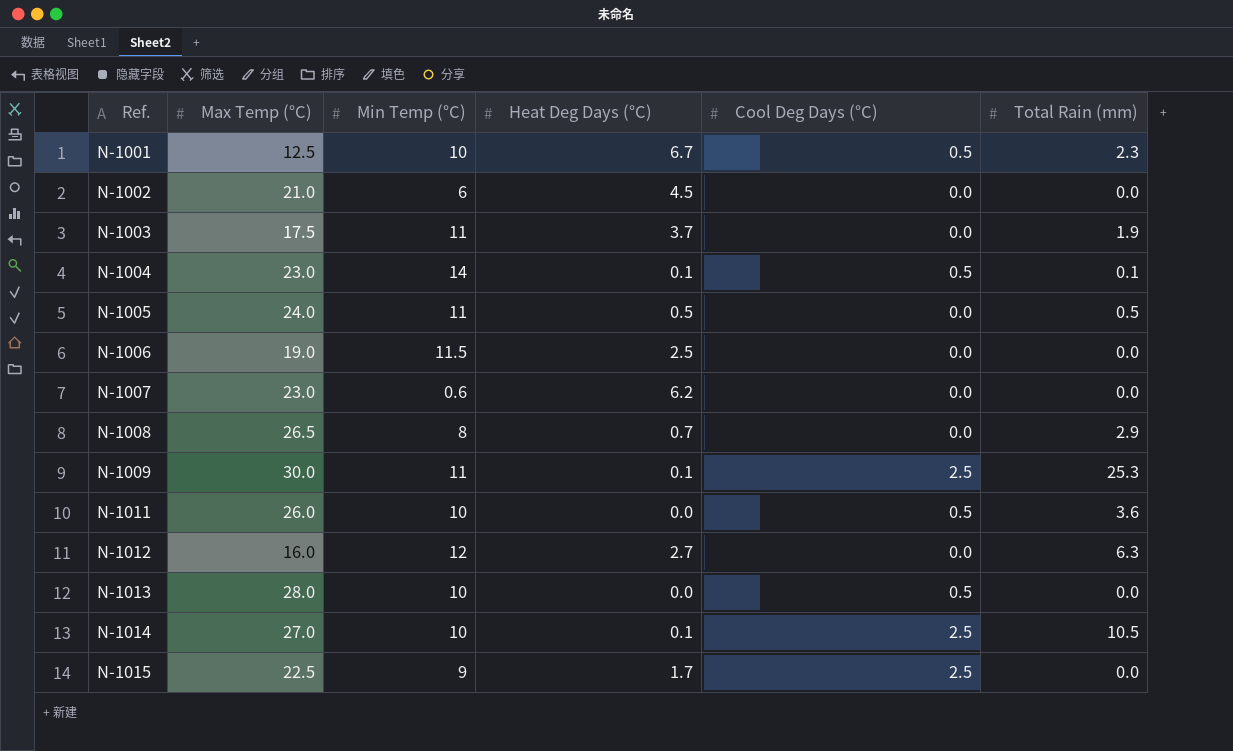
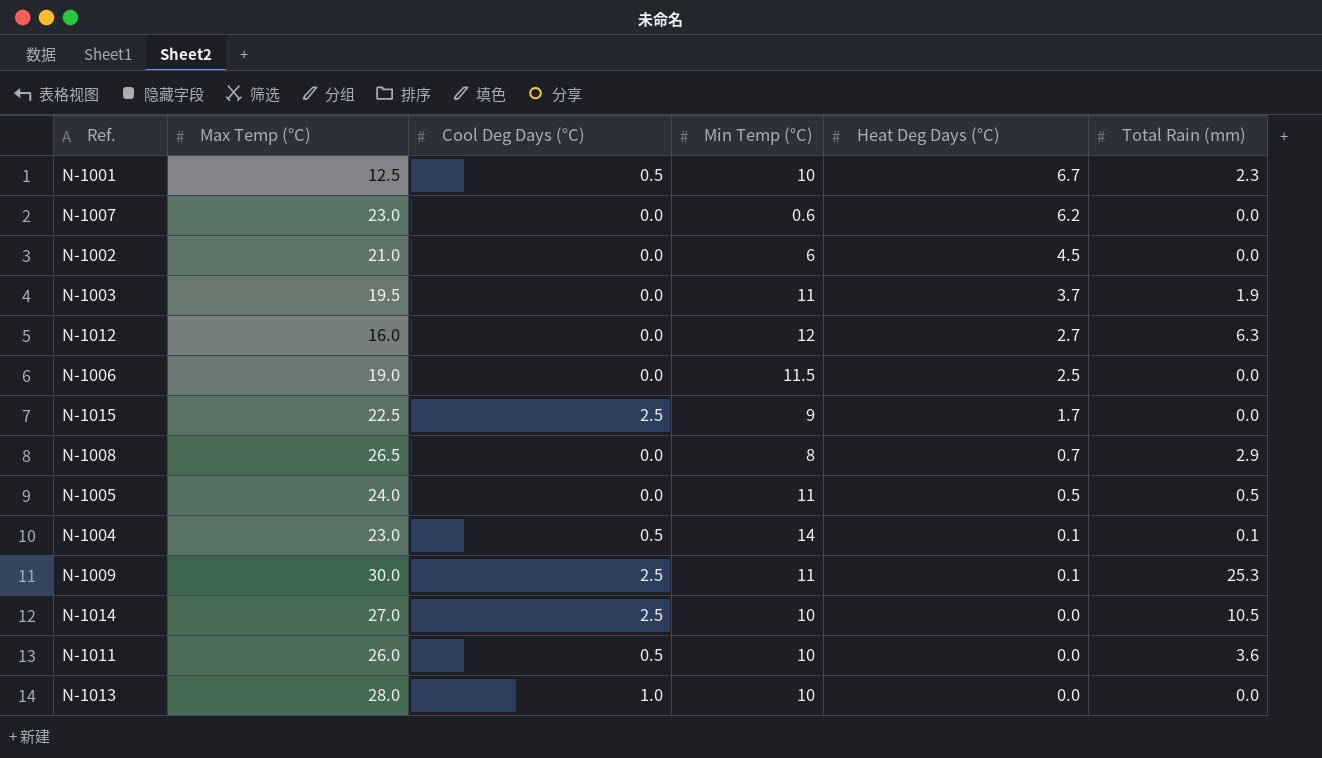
row order: Ref. ascending -> Heat Deg Days (°C) descending
column Cool Deg Days (°C) | position: 5 -> 3
N-1003 | Max Temp (°C): 17.5 -> 19.5
N-1014 | Heat Deg Days (°C): 0.1 -> 0.0
N-1013 | Cool Deg Days (°C): 0.5 -> 1.0

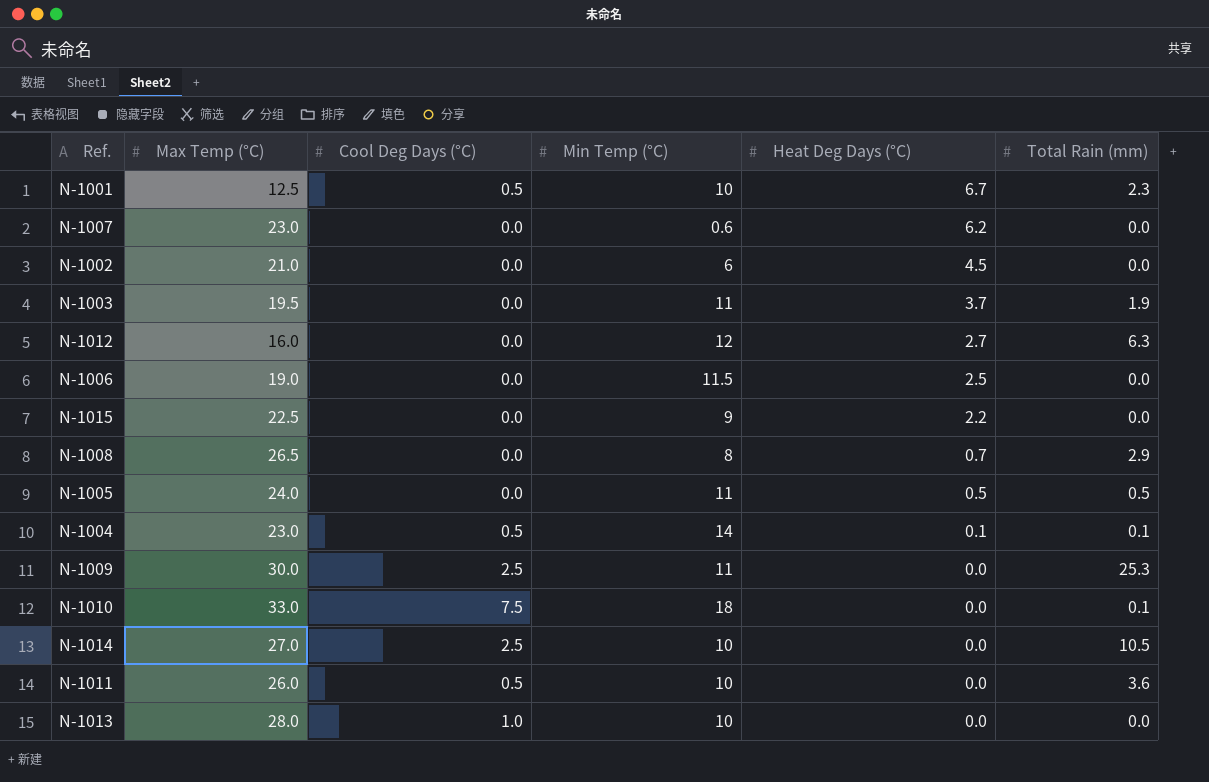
N-1015 | Cool Deg Days (°C): 2.5 -> 0.0
N-1015 | Heat Deg Days (°C): 1.7 -> 2.2
N-1009 | Heat Deg Days (°C): 0.1 -> 0.0
row N-1010: none -> 33.0 | 7.5 | 18 | 0.0 | 0.1

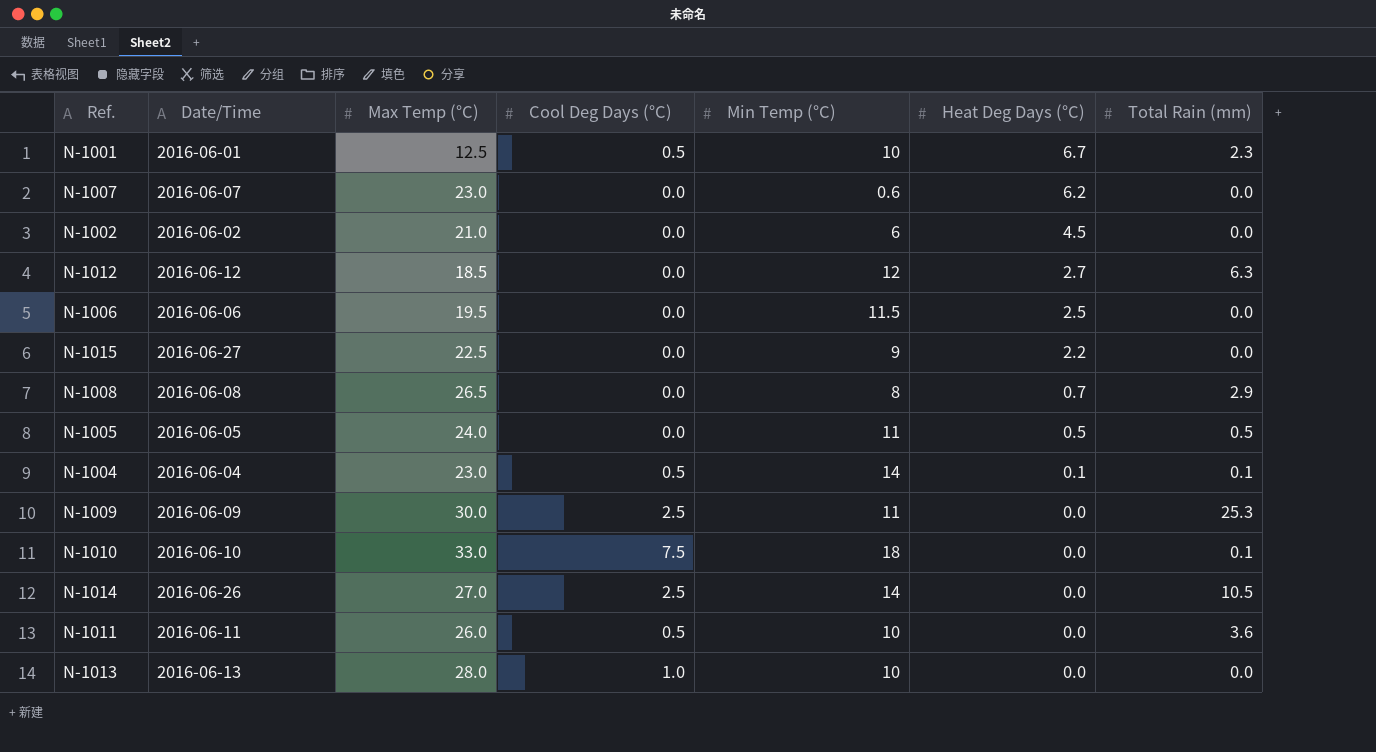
column Date/Time | position: none -> 2
row N-1003: 19.5 | 0.0 | 11 | 3.7 | 1.9 -> none
N-1012 | Max Temp (°C): 16.0 -> 18.5
N-1006 | Max Temp (°C): 19.0 -> 19.5
N-1014 | Min Temp (°C): 10 -> 14

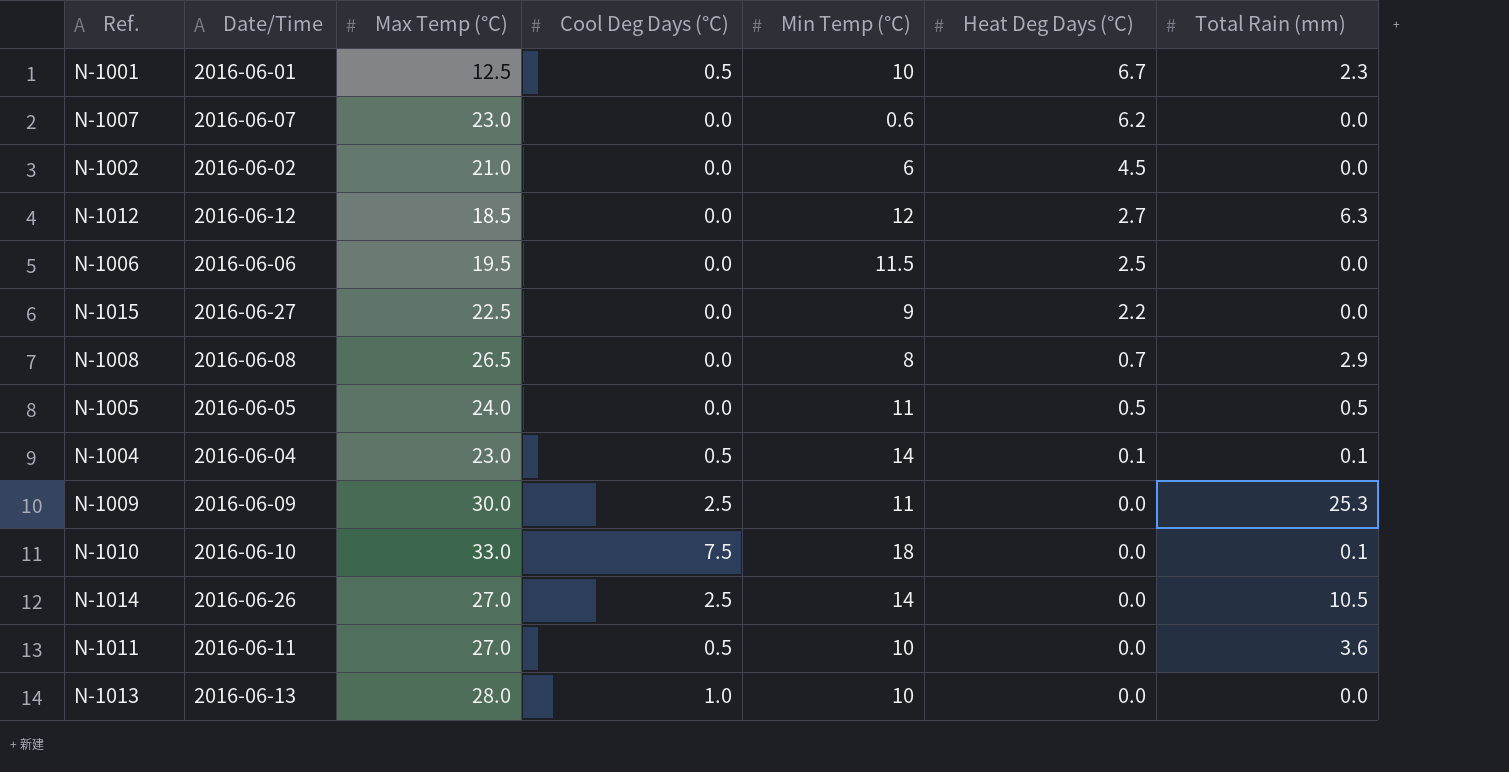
N-1011 | Max Temp (°C): 26.0 -> 27.0

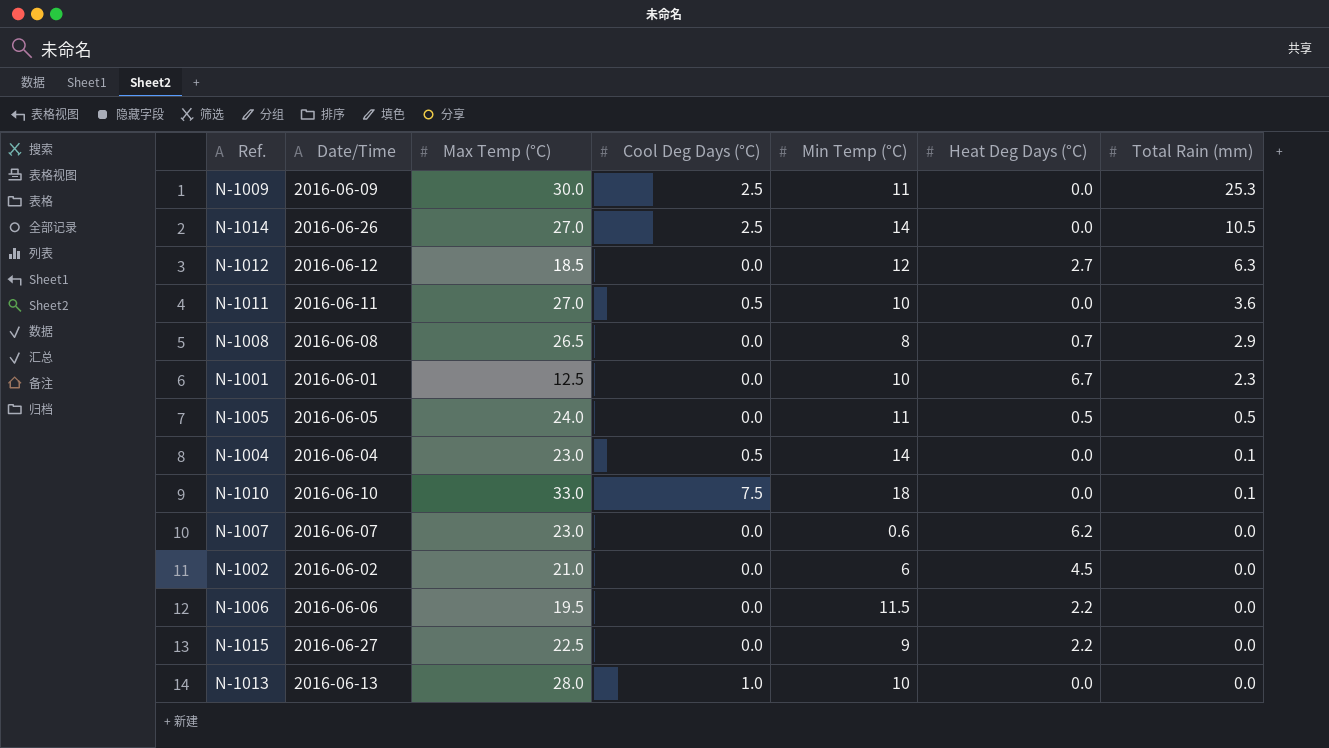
row order: Heat Deg Days (°C) descending -> Total Rain (mm) descending
N-1001 | Cool Deg Days (°C): 0.5 -> 0.0
N-1004 | Heat Deg Days (°C): 0.1 -> 0.0
N-1006 | Heat Deg Days (°C): 2.5 -> 2.2

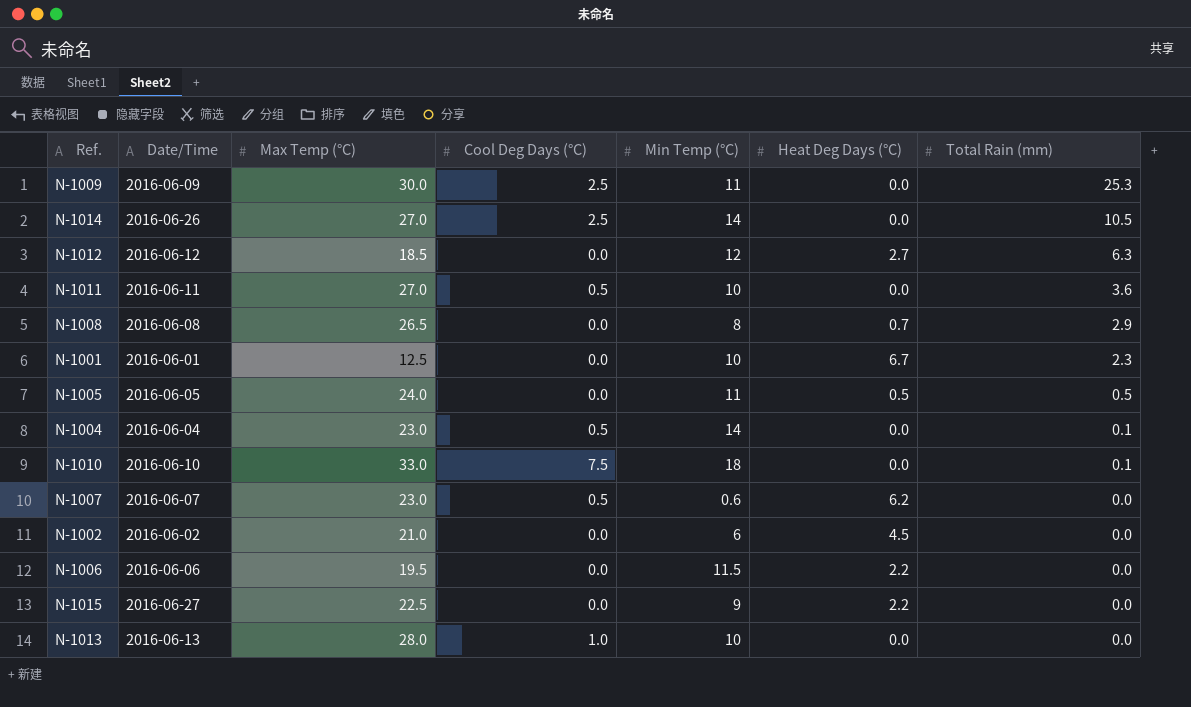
N-1007 | Cool Deg Days (°C): 0.0 -> 0.5

